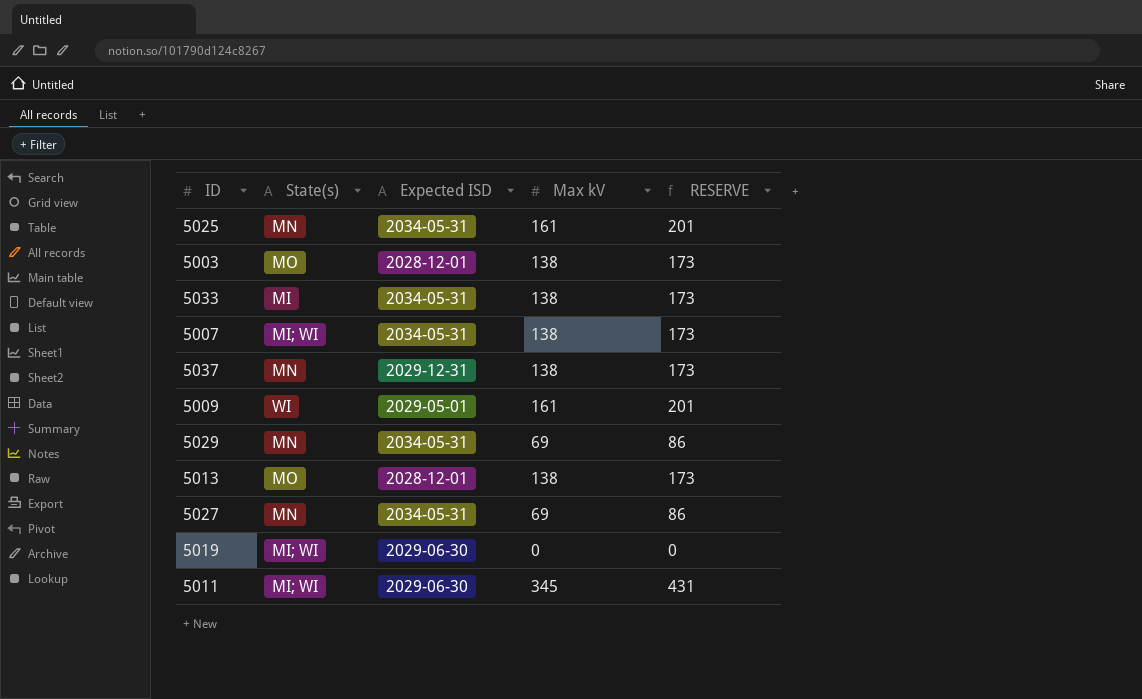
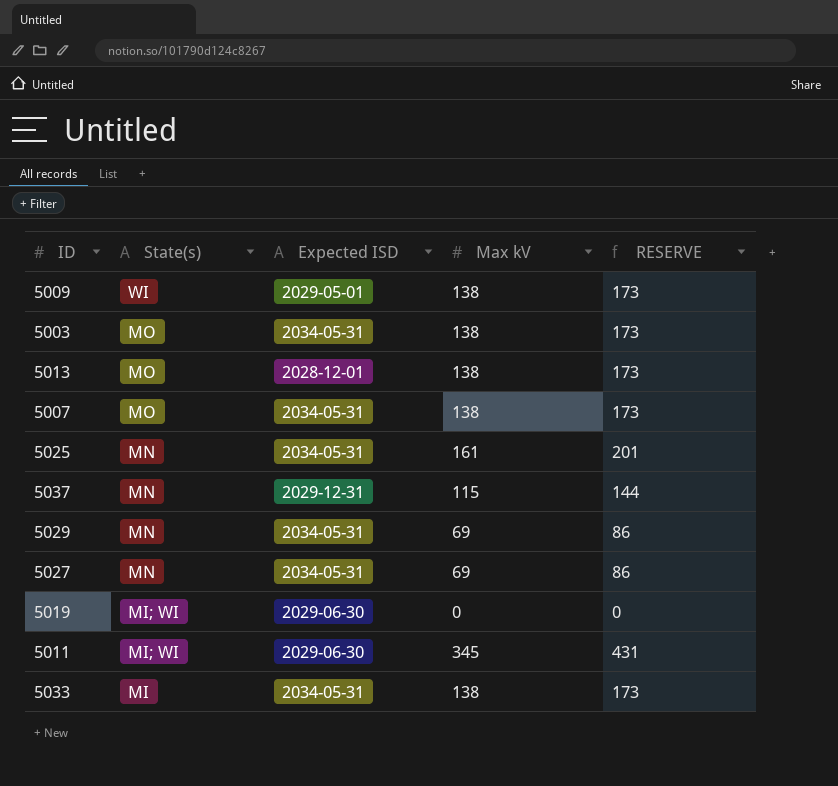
row order: none -> State(s) descending
5009 | Max kV: 161 -> 138
5009 | RESERVE: 201 -> 173
5003 | Expected ISD: 2028-12-01 -> 2034-05-31
5007 | State(s): MI; WI -> MO
5037 | Max kV: 138 -> 115
5037 | RESERVE: 173 -> 144

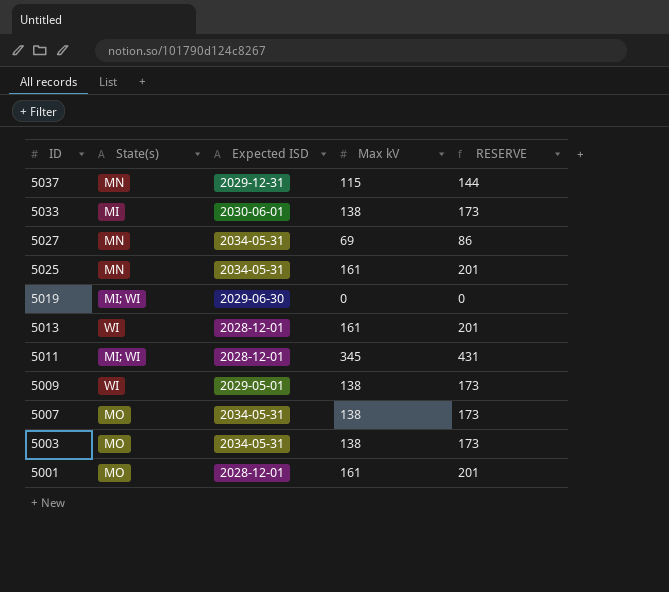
row order: State(s) descending -> ID descending
row 5029: MN | 2034-05-31 | 69 | 86 -> none
5033 | Expected ISD: 2034-05-31 -> 2030-06-01
5013 | State(s): MO -> WI
5013 | Max kV: 138 -> 161
5013 | RESERVE: 173 -> 201
5011 | Expected ISD: 2029-06-30 -> 2028-12-01
row 5001: none -> MO | 2028-12-01 | 161 | 201

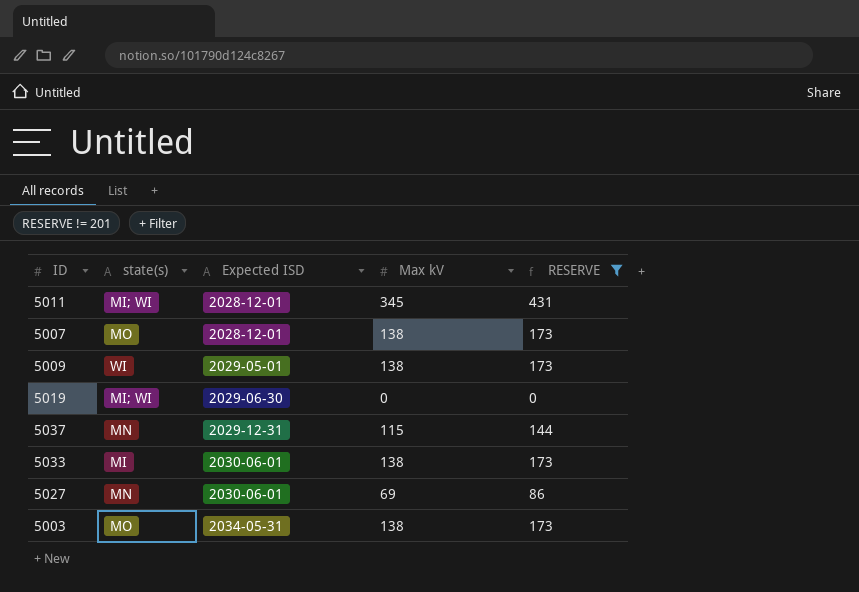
filter: none -> RESERVE != 201
row order: ID descending -> Expected ISD ascending
column name: State(s) -> state(s)
5007 | Expected ISD: 2034-05-31 -> 2028-12-01
5027 | Expected ISD: 2034-05-31 -> 2030-06-01

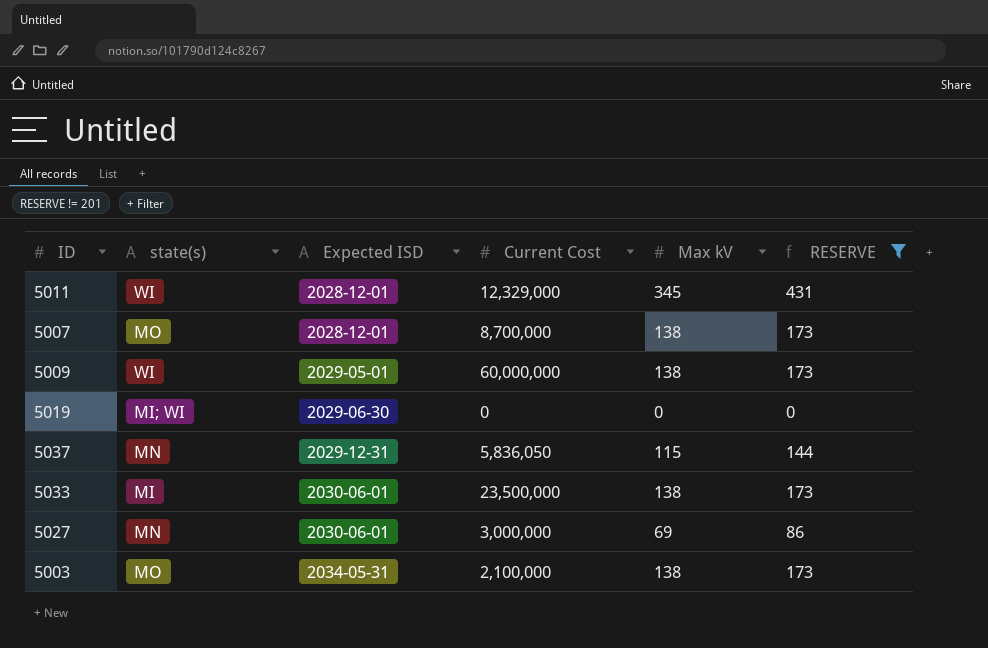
column Current Cost | position: none -> 4
5011 | state(s): MI; WI -> WI

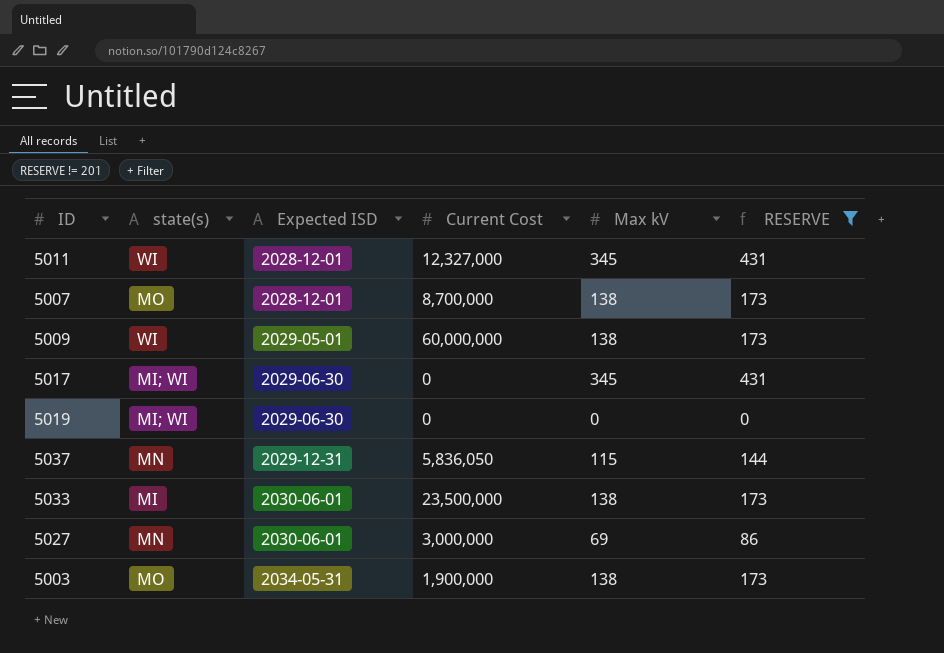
5011 | Current Cost: 12,329,000 -> 12,327,000
row 5017: none -> MI; WI | 2029-06-30 | 0 | 345 | 431
5003 | Current Cost: 2,100,000 -> 1,900,000

